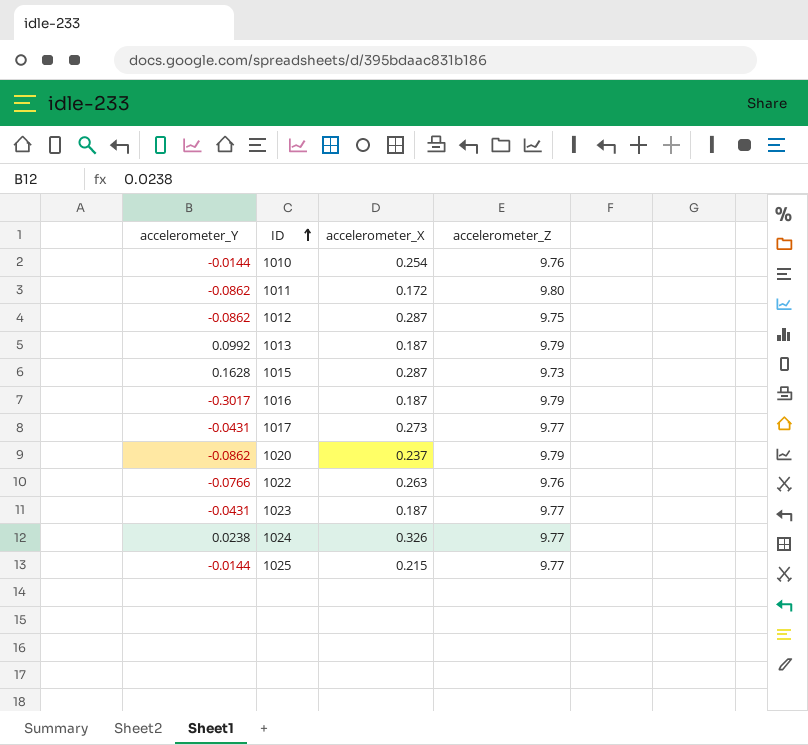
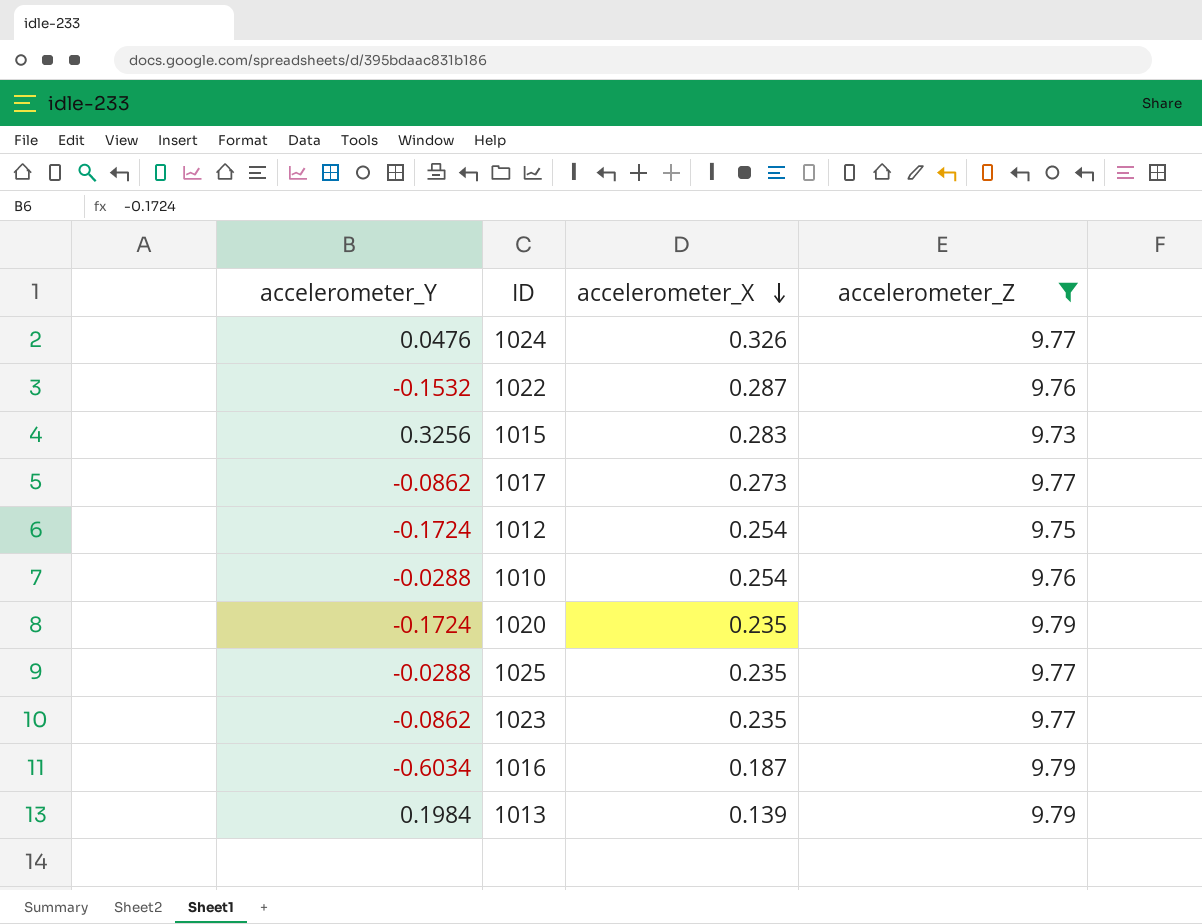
filter: none -> accelerometer_Z != 9.80
row order: ID ascending -> accelerometer_X descending
1024 | accelerometer_Y: 0.0238 -> 0.0476
1022 | accelerometer_Y: -0.0766 -> -0.1532
1022 | accelerometer_X: 0.263 -> 0.287
1015 | accelerometer_Y: 0.1628 -> 0.3256
1015 | accelerometer_X: 0.287 -> 0.283
1017 | accelerometer_Y: -0.0431 -> -0.0862
1012 | accelerometer_Y: -0.0862 -> -0.1724
1012 | accelerometer_X: 0.287 -> 0.254
1010 | accelerometer_Y: -0.0144 -> -0.0288
1020 | accelerometer_Y: -0.0862 -> -0.1724
1020 | accelerometer_X: 0.237 -> 0.235
1025 | accelerometer_Y: -0.0144 -> -0.0288
1025 | accelerometer_X: 0.215 -> 0.235
1023 | accelerometer_Y: -0.0431 -> -0.0862
1023 | accelerometer_X: 0.187 -> 0.235
1016 | accelerometer_Y: -0.3017 -> -0.6034
1013 | accelerometer_Y: 0.0992 -> 0.1984
1013 | accelerometer_X: 0.187 -> 0.139

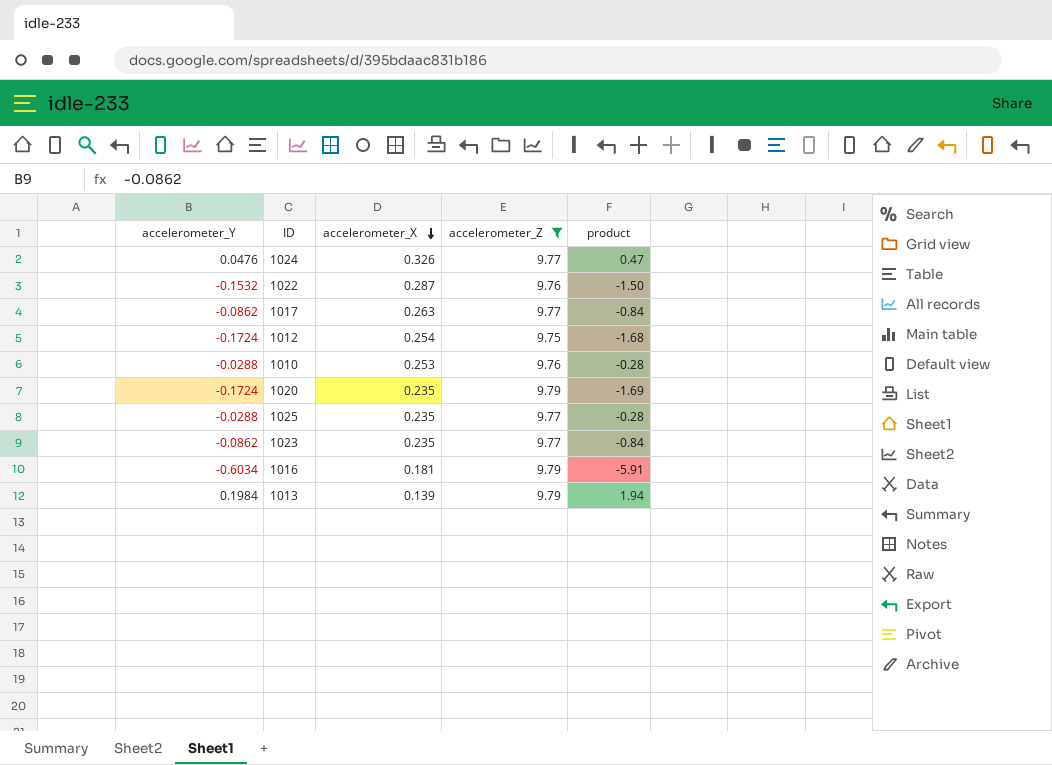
column product | formula: none -> [accelerometer_Y] * [accelerometer_Z]
row 1015: 0.3256 | 0.283 | 9.73 -> none
1017 | accelerometer_X: 0.273 -> 0.263
1010 | accelerometer_X: 0.254 -> 0.253
1016 | accelerometer_X: 0.187 -> 0.181

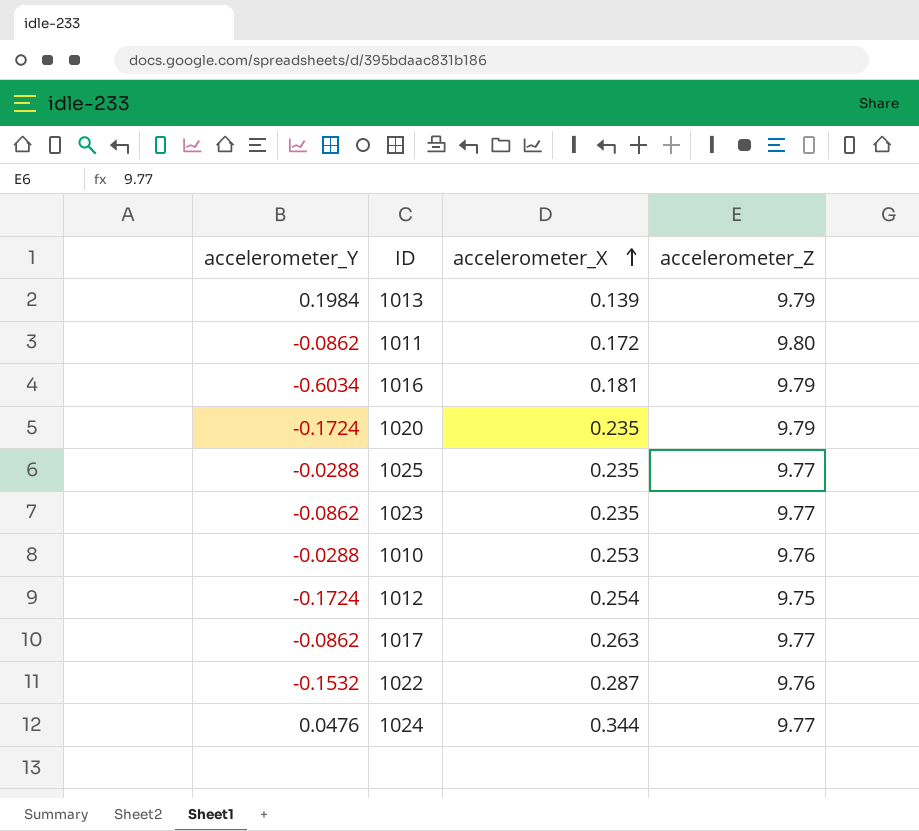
filter: accelerometer_Z != 9.80 -> none
row order: accelerometer_X descending -> accelerometer_X ascending
column product | formula: [accelerometer_Y] * [accelerometer_Z] -> none
1024 | accelerometer_X: 0.326 -> 0.344

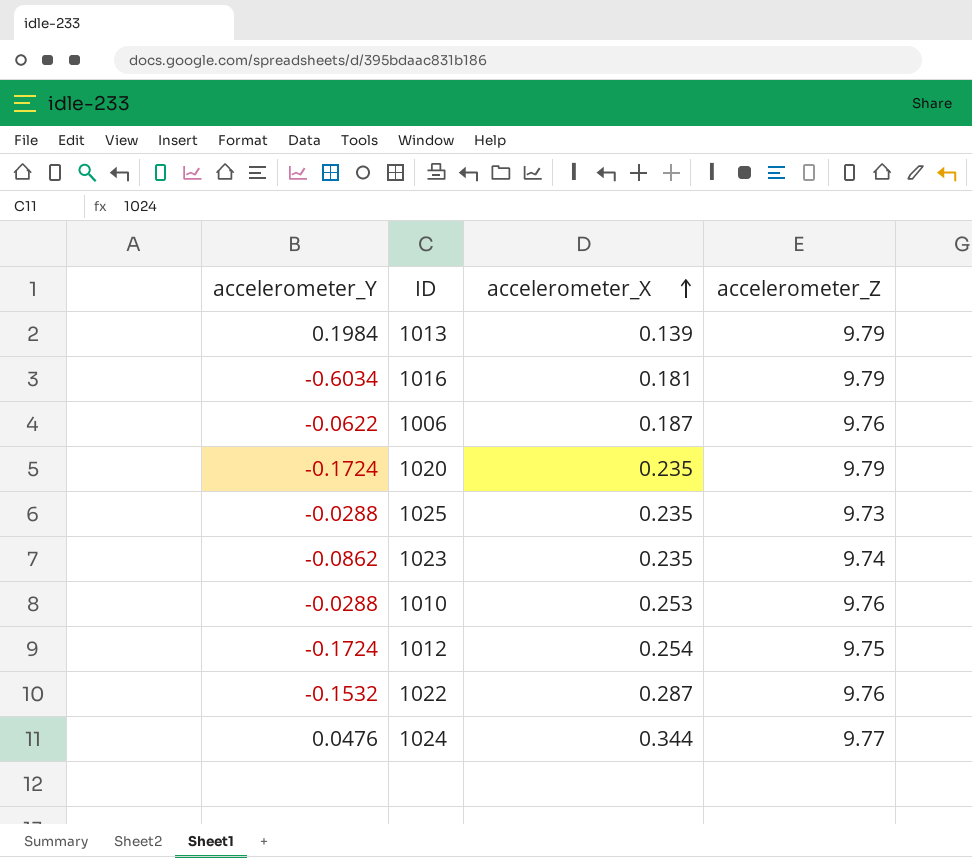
row 1011: -0.0862 | 0.172 | 9.80 -> none
row 1017: -0.0862 | 0.263 | 9.77 -> none
row 1006: none -> -0.0622 | 0.187 | 9.76
1025 | accelerometer_Z: 9.77 -> 9.73
1023 | accelerometer_Z: 9.77 -> 9.74

